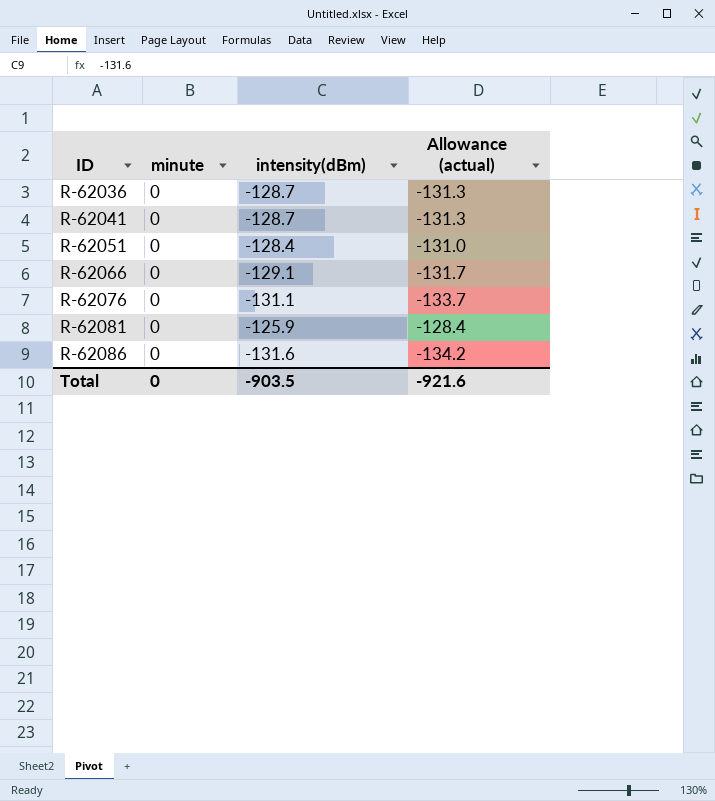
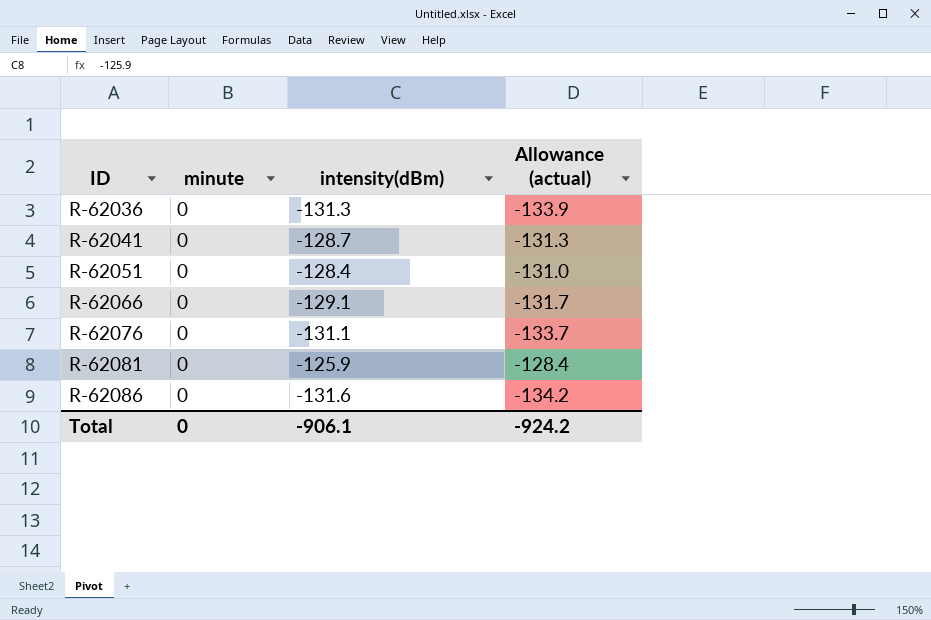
R-62036 | intensity(dBm): -128.7 -> -131.3
R-62036 | Allowance (actual): -131.3 -> -133.9
Total | intensity(dBm): -903.5 -> -906.1
Total | Allowance (actual): -921.6 -> -924.2

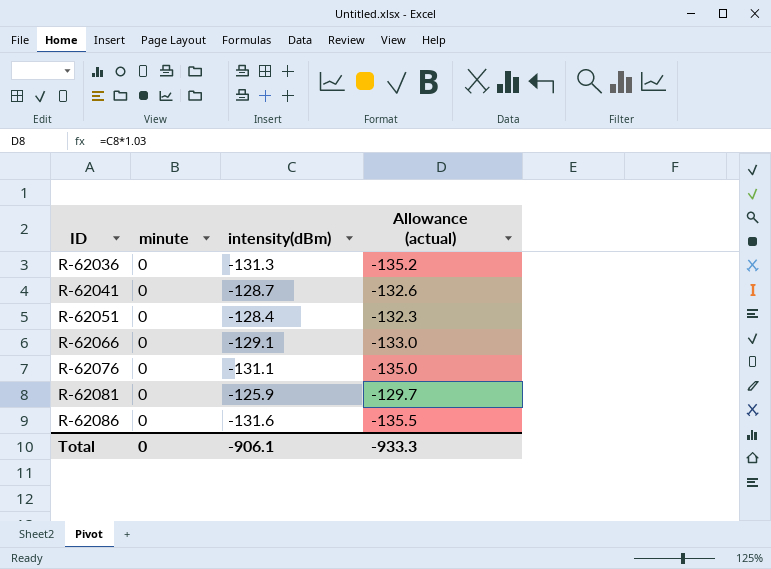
column Allowance (actual) | formula: [intensity(dBm)] * 1.02 -> [intensity(dBm)] * 1.03
Total | Allowance (actual): -924.2 -> -933.3

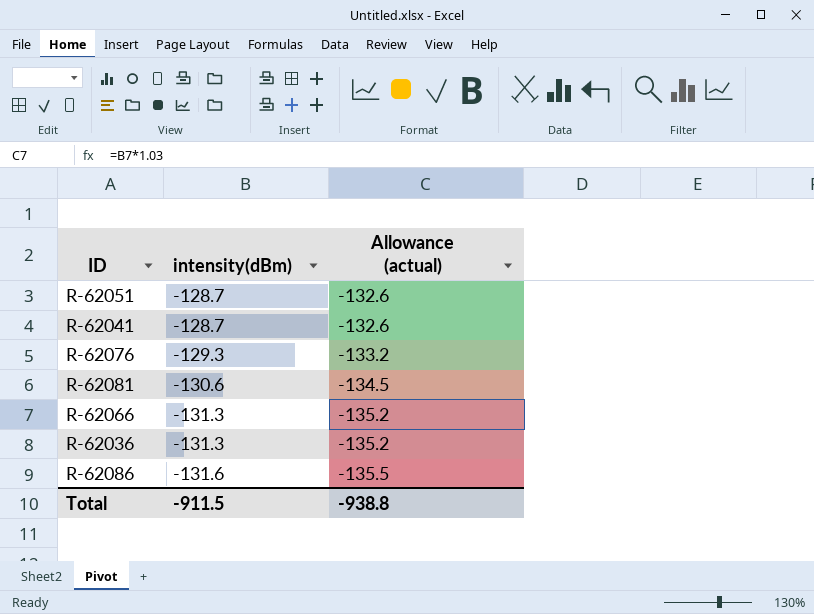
row order: ID ascending -> intensity(dBm) descending
column minute | position: 2 -> none
R-62051 | intensity(dBm): -128.4 -> -128.7
R-62051 | Allowance (actual): -132.3 -> -132.6
R-62076 | intensity(dBm): -131.1 -> -129.3
R-62076 | Allowance (actual): -135.0 -> -133.2
R-62081 | intensity(dBm): -125.9 -> -130.6
R-62081 | Allowance (actual): -129.7 -> -134.5
R-62066 | intensity(dBm): -129.1 -> -131.3
R-62066 | Allowance (actual): -133.0 -> -135.2
Total | intensity(dBm): -906.1 -> -911.5
Total | Allowance (actual): -933.3 -> -938.8

